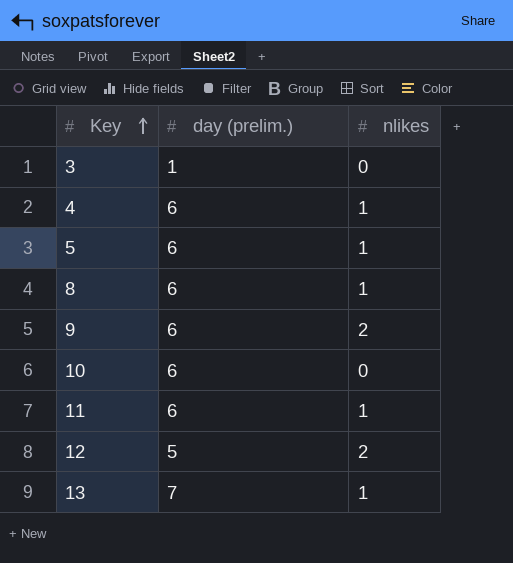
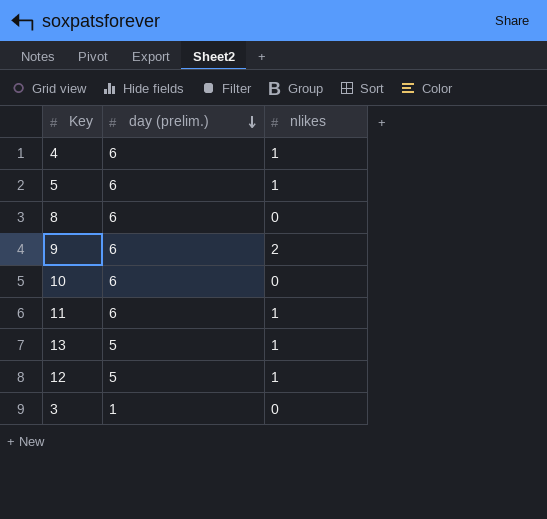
row order: Key ascending -> day (prelim.) descending
8 | nlikes: 1 -> 0
13 | day (prelim.): 7 -> 5
12 | nlikes: 2 -> 1

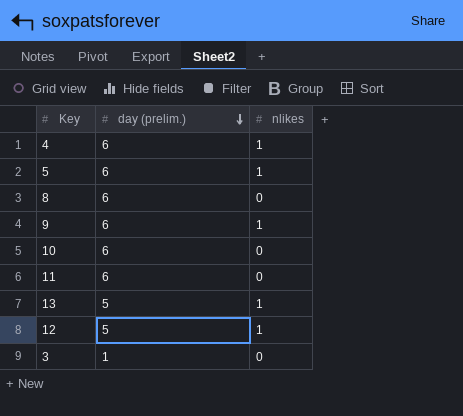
9 | nlikes: 2 -> 1
11 | nlikes: 1 -> 0

